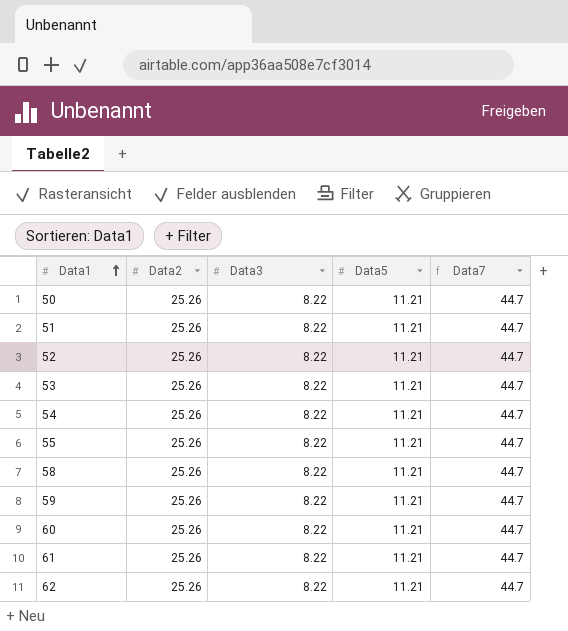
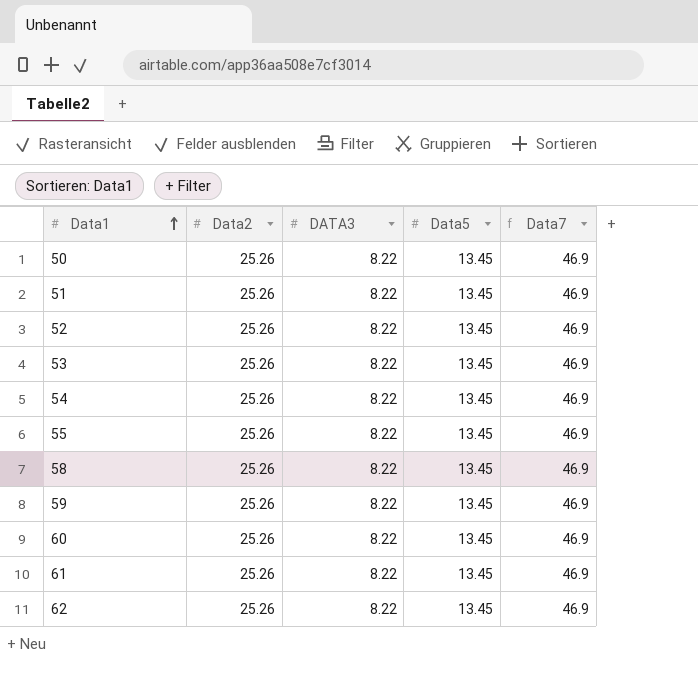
column name: Data3 -> DATA3
50 | Data5: 11.21 -> 13.45
50 | Data7: 44.7 -> 46.9
51 | Data5: 11.21 -> 13.45
51 | Data7: 44.7 -> 46.9
52 | Data5: 11.21 -> 13.45
52 | Data7: 44.7 -> 46.9
53 | Data5: 11.21 -> 13.45
53 | Data7: 44.7 -> 46.9
54 | Data5: 11.21 -> 13.45
54 | Data7: 44.7 -> 46.9
55 | Data5: 11.21 -> 13.45
55 | Data7: 44.7 -> 46.9
58 | Data5: 11.21 -> 13.45
58 | Data7: 44.7 -> 46.9
59 | Data5: 11.21 -> 13.45
59 | Data7: 44.7 -> 46.9
60 | Data5: 11.21 -> 13.45
60 | Data7: 44.7 -> 46.9
61 | Data5: 11.21 -> 13.45
61 | Data7: 44.7 -> 46.9
62 | Data5: 11.21 -> 13.45
62 | Data7: 44.7 -> 46.9

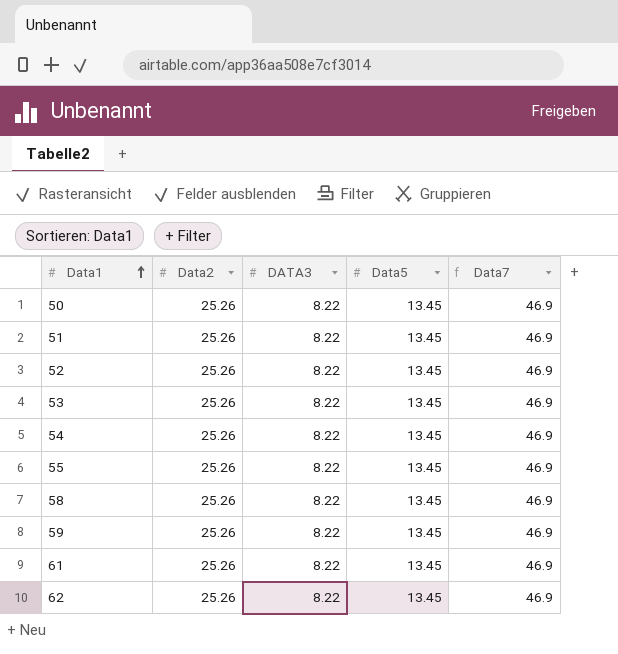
row 60: 25.26 | 8.22 | 13.45 | 46.9 -> none

